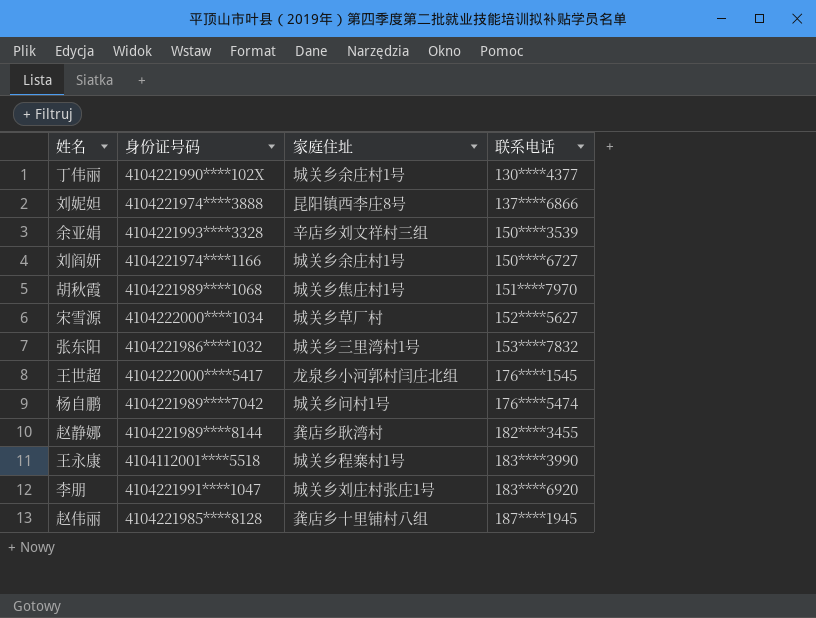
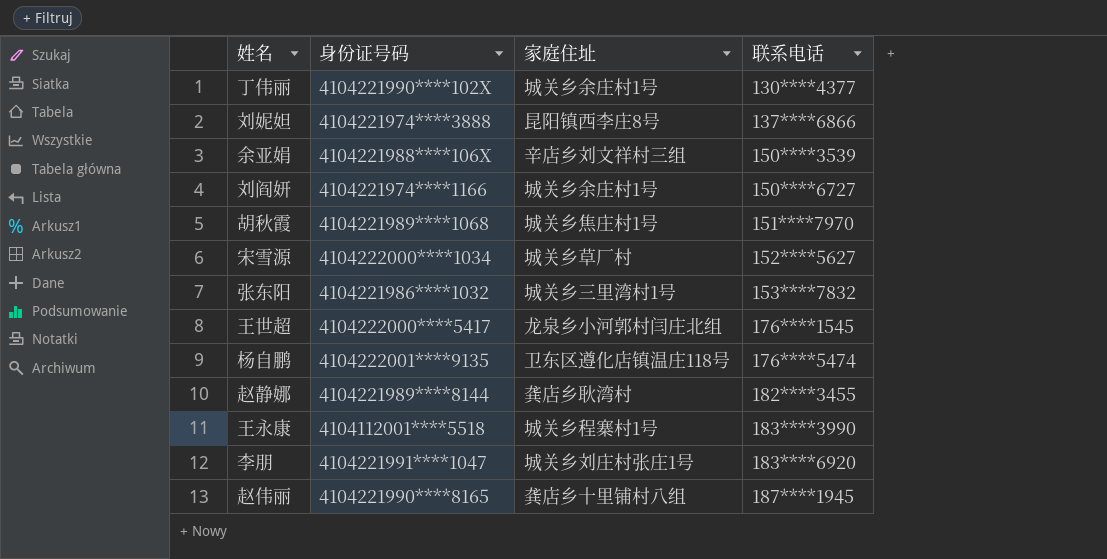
余亚娟 | 身份证号码: 4104221993****3328 -> 4104221988****106X
杨自鹏 | 身份证号码: 4104221989****7042 -> 4104222001****9135
杨自鹏 | 家庭住址: 城关乡问村1号 -> 卫东区遵化店镇温庄118号
赵伟丽 | 身份证号码: 4104221985****8128 -> 4104221990****8165

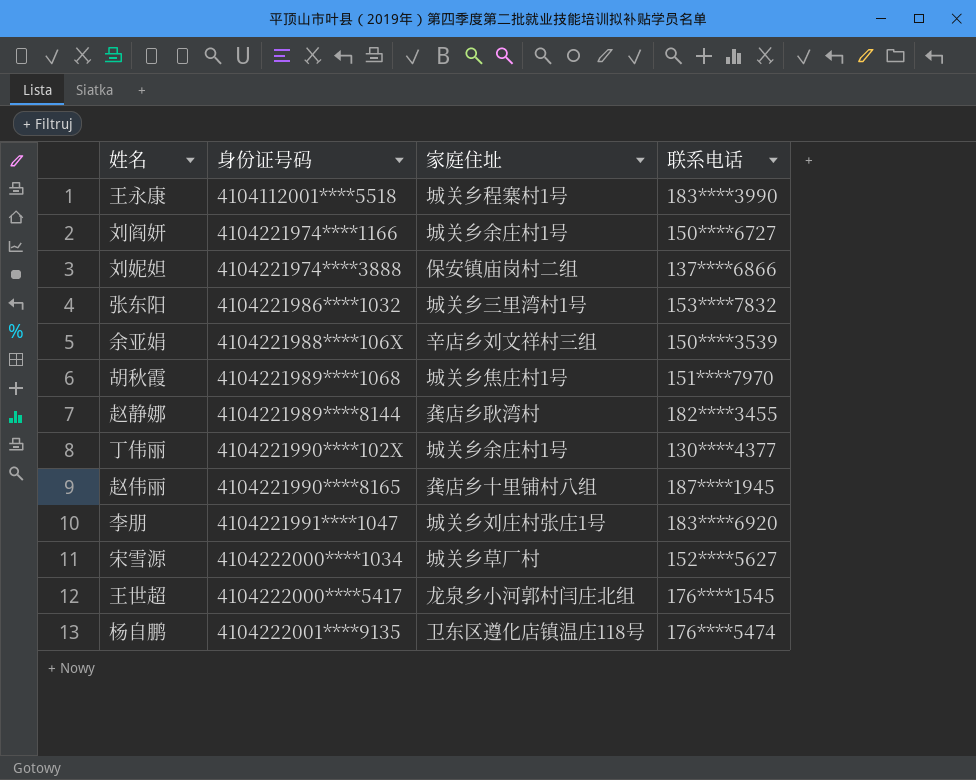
row order: 联系电话 ascending -> 身份证号码 ascending
刘妮妲 | 家庭住址: 昆阳镇西李庄8号 -> 保安镇庙岗村二组

